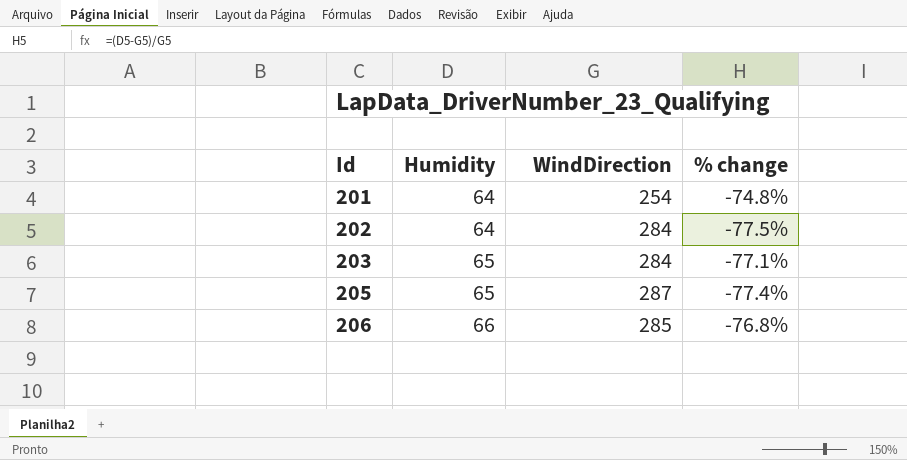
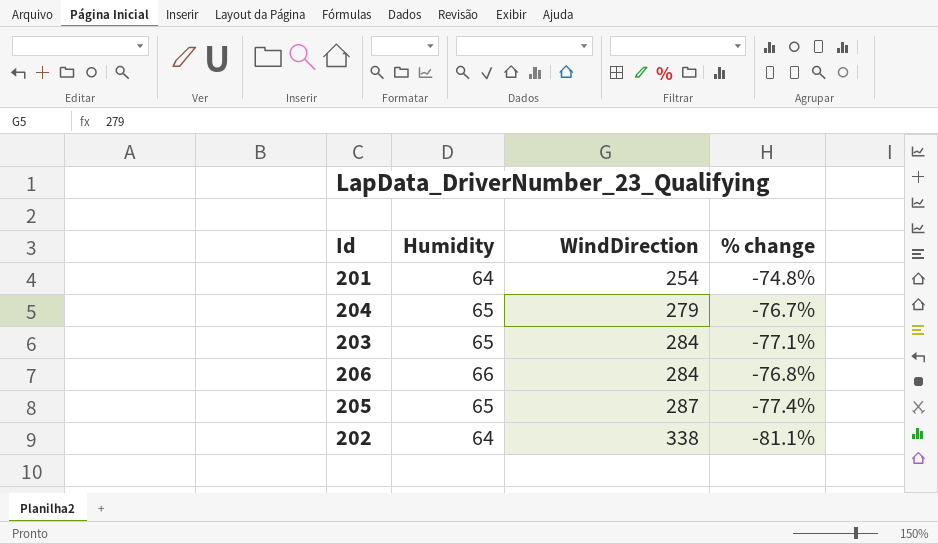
row order: Id ascending -> WindDirection ascending
row 204: none -> 65 | 279 | -76.7%
206 | WindDirection: 285 -> 284
202 | WindDirection: 284 -> 338
202 | % change: -77.5% -> -81.1%

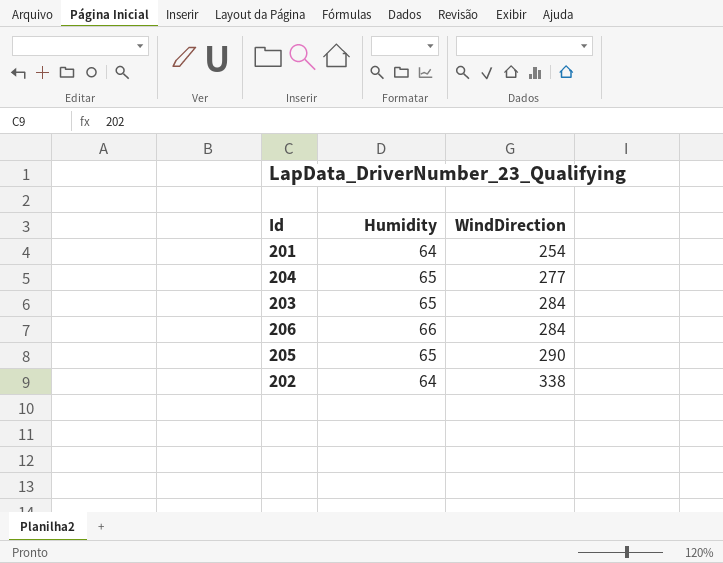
column % change | formula: ([Humidity] - [WindDirection]) / [WindDirection] -> none
204 | WindDirection: 279 -> 277
205 | WindDirection: 287 -> 290

